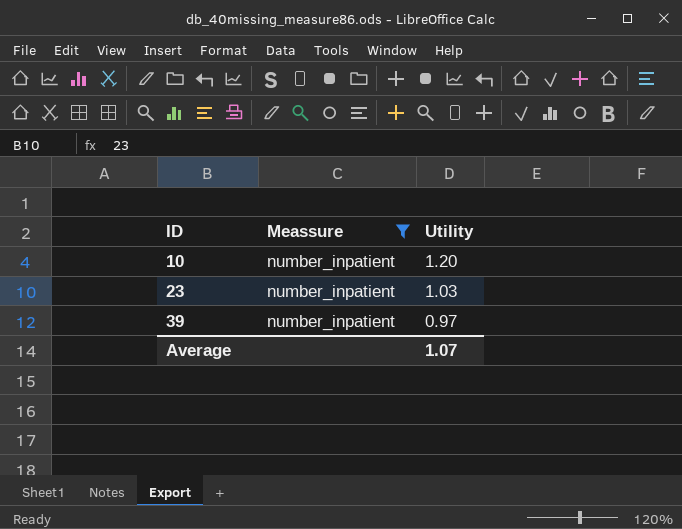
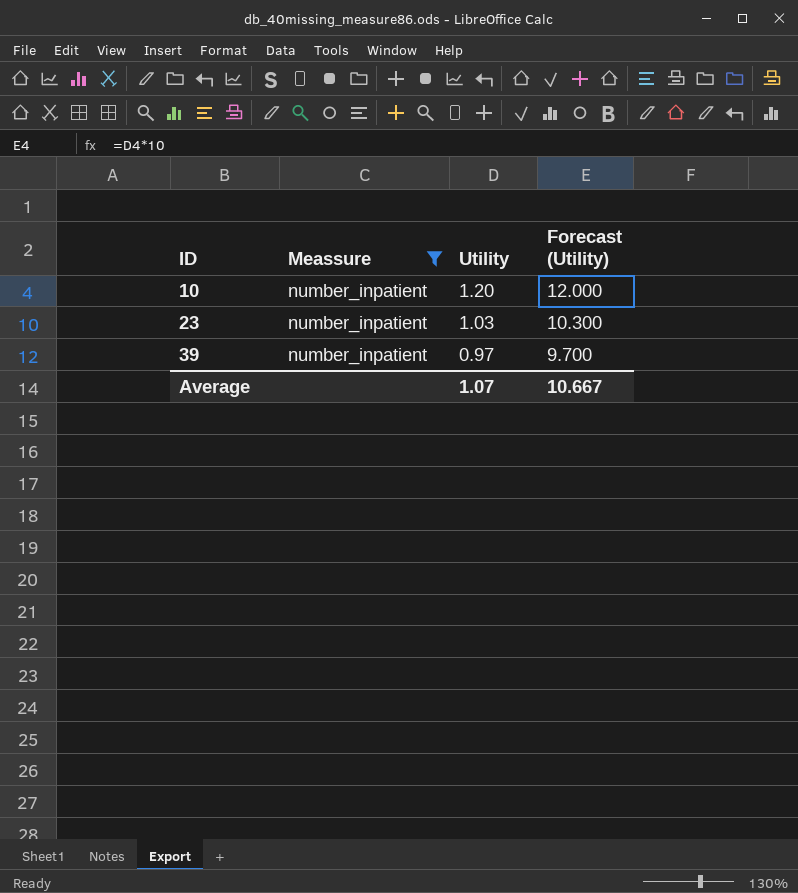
column Forecast (Utility) | formula: none -> [Utility] * 10

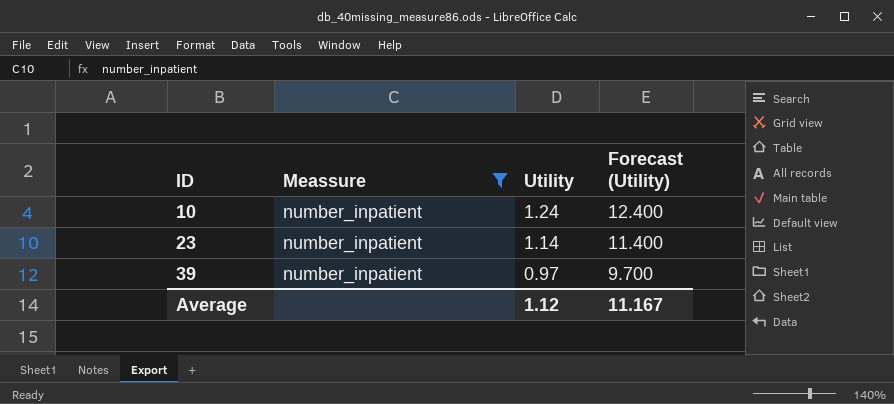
10 | Utility: 1.20 -> 1.24
10 | Forecast (Utility): 12.000 -> 12.400
23 | Utility: 1.03 -> 1.14
23 | Forecast (Utility): 10.300 -> 11.400
Average | Utility: 1.07 -> 1.12
Average | Forecast (Utility): 10.667 -> 11.167

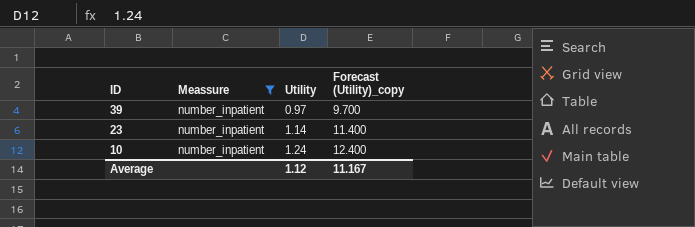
row order: ID ascending -> ID descending
column name: Forecast (Utility) -> Forecast (Utility)_copy

